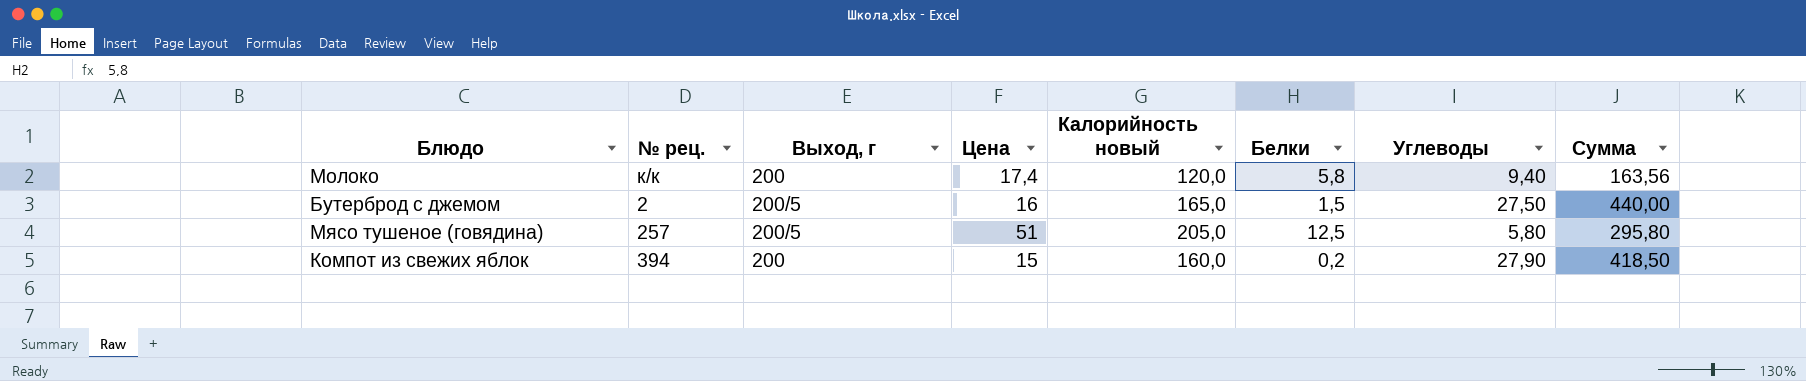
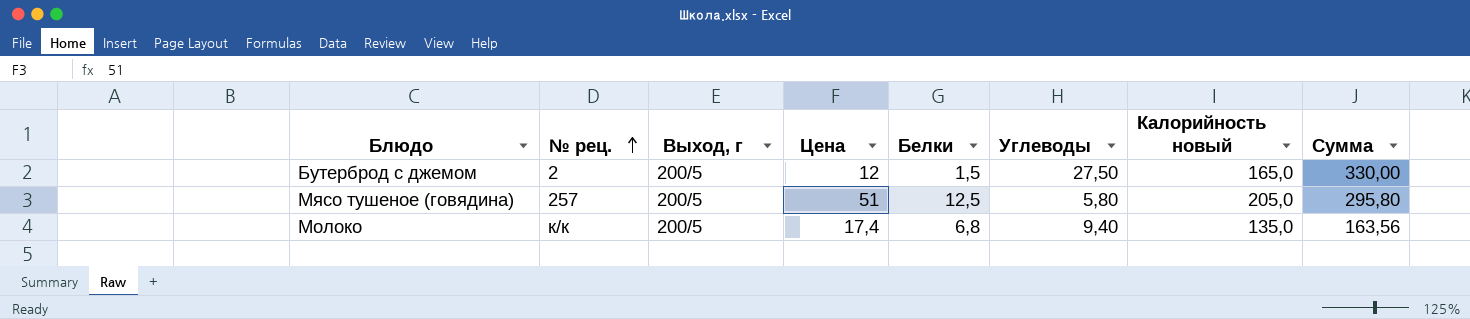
row order: none -> № рец. ascending
column Калорийность новый | position: 5 -> 7
row Компот из свежих яблок: 394 | 200 | 15 | 160,0 | 0,2 | 27,90 | 418,50 -> none
Бутерброд с джемом | Цена: 16 -> 12
Бутерброд с джемом | Сумма: 440,00 -> 330,00
Молоко | Выход, г: 200 -> 200/5
Молоко | Белки: 5,8 -> 6,8
Молоко | Калорийность новый: 120,0 -> 135,0

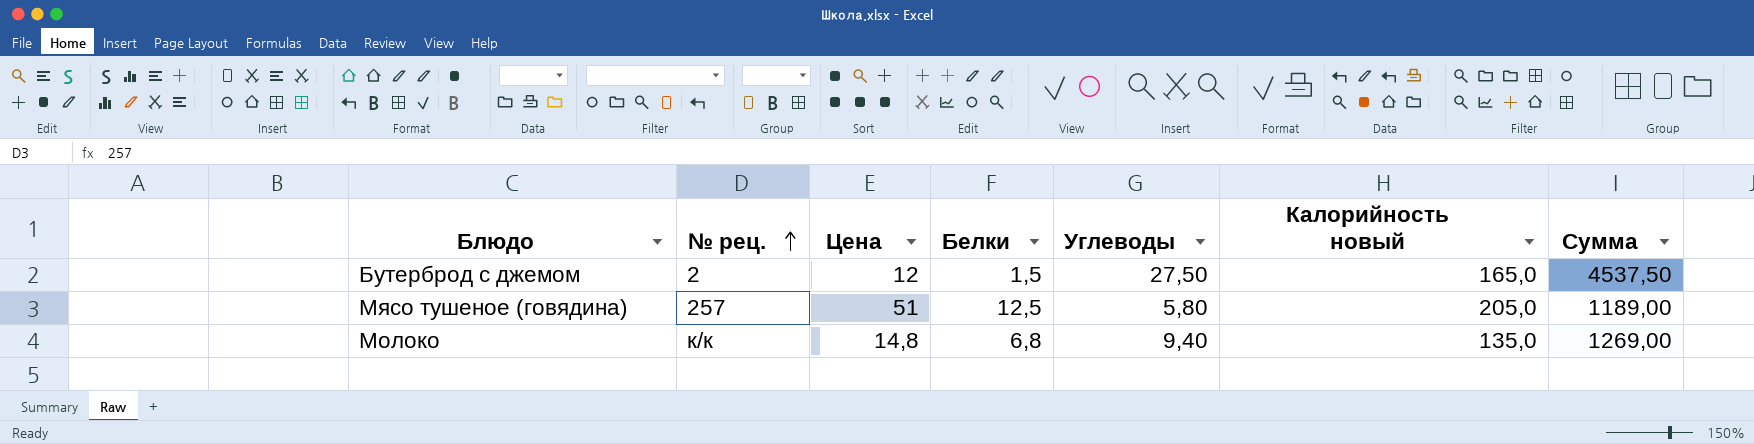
column Выход, г | position: 3 -> none
column Сумма | formula: [Цена] * [Углеводы] -> [Углеводы] * [Калорийность новый]
Молоко | Цена: 17,4 -> 14,8

